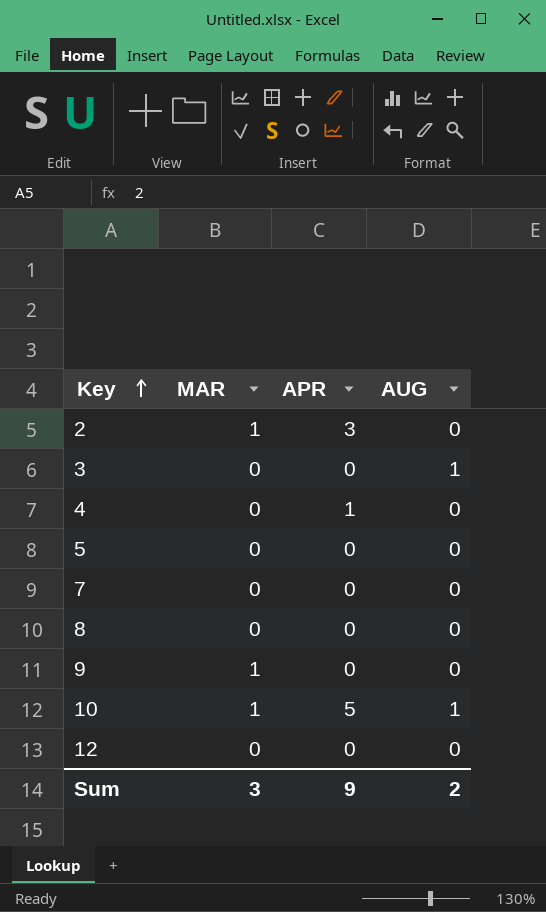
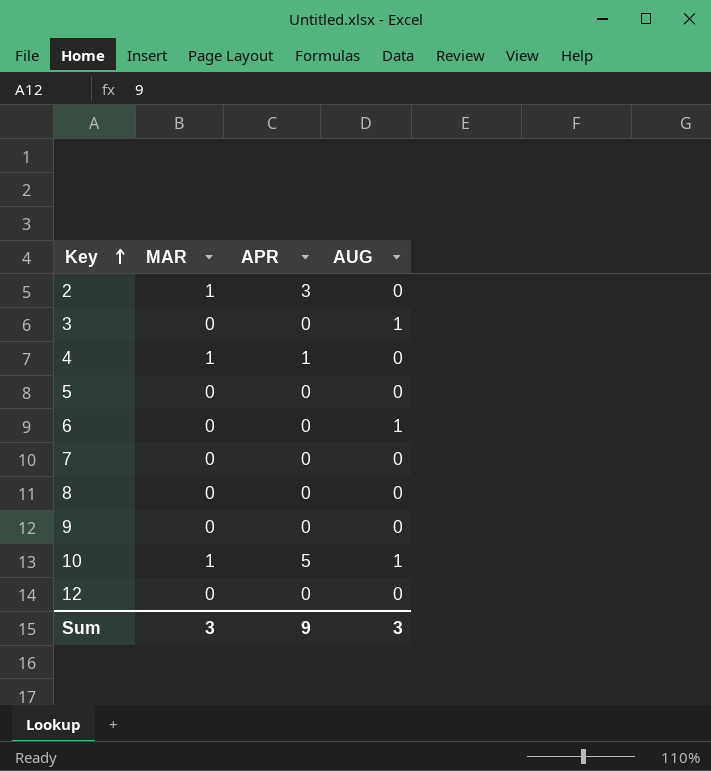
4 | MAR: 0 -> 1
row 6: none -> 0 | 0 | 1
9 | MAR: 1 -> 0
Sum | AUG: 2 -> 3

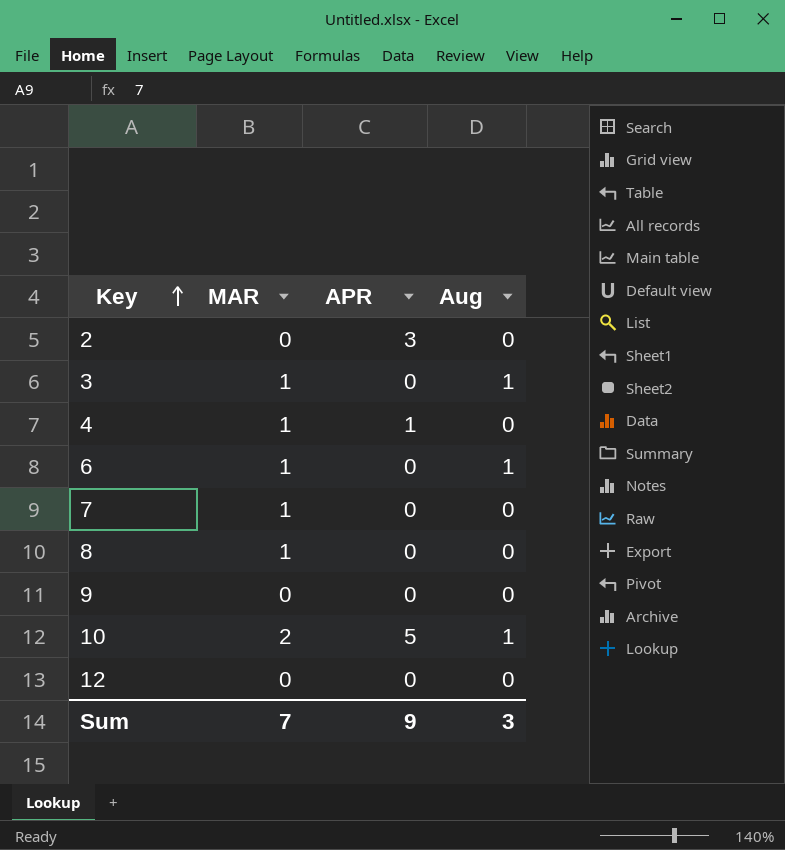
column name: AUG -> Aug
row 5: 0 | 0 | 0 -> none
2 | MAR: 1 -> 0
3 | MAR: 0 -> 1
6 | MAR: 0 -> 1
7 | MAR: 0 -> 1
8 | MAR: 0 -> 1
10 | MAR: 1 -> 2
Sum | MAR: 3 -> 7

